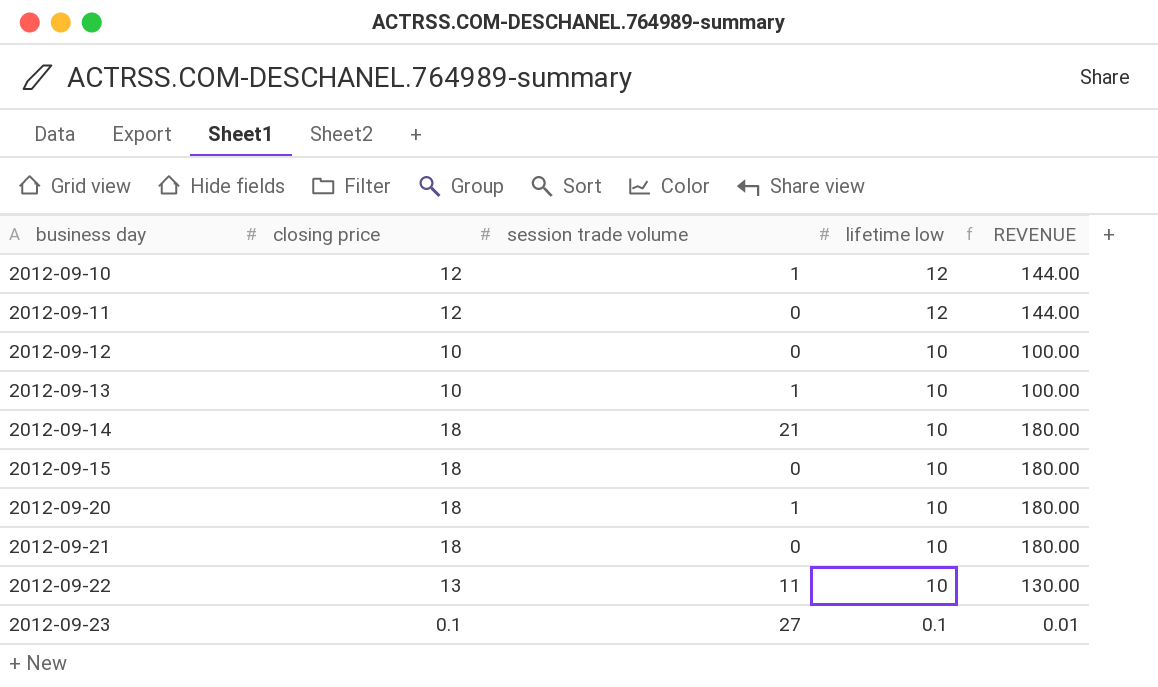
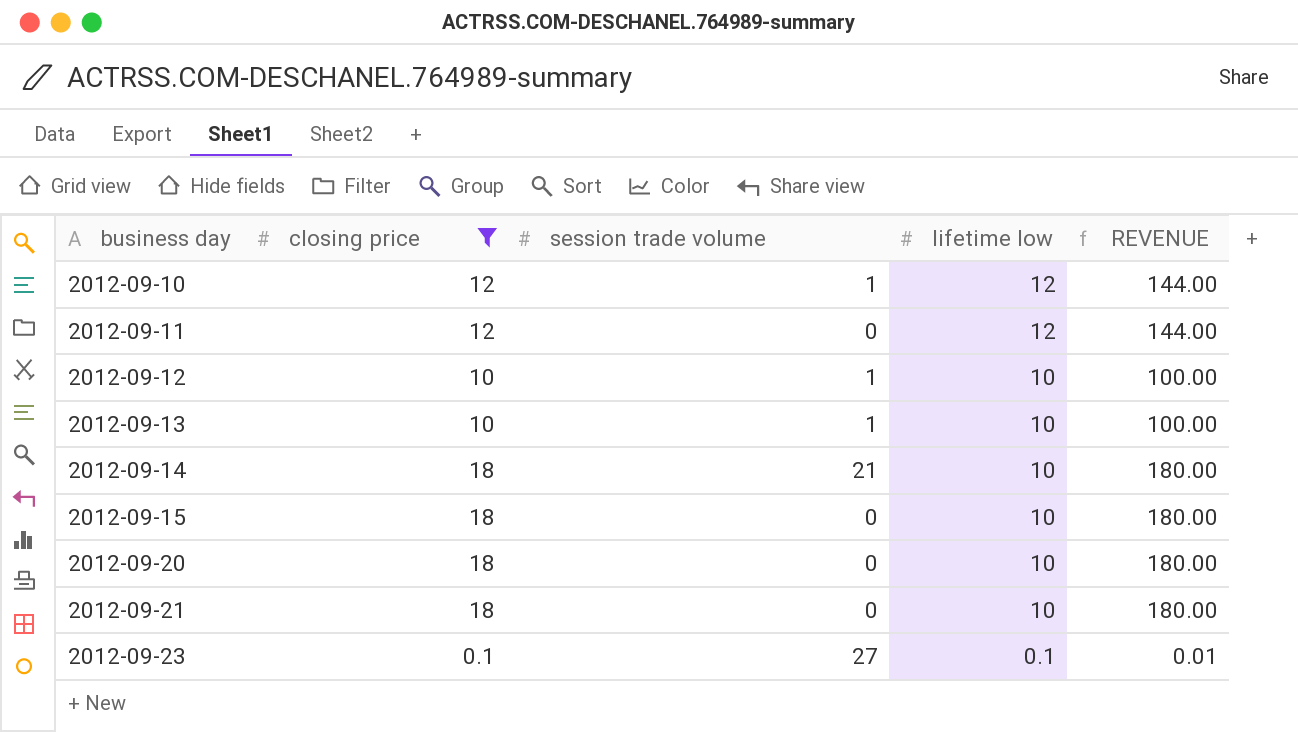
filter: none -> closing price != 13
2012-09-12 | session trade volume: 0 -> 1
2012-09-20 | session trade volume: 1 -> 0

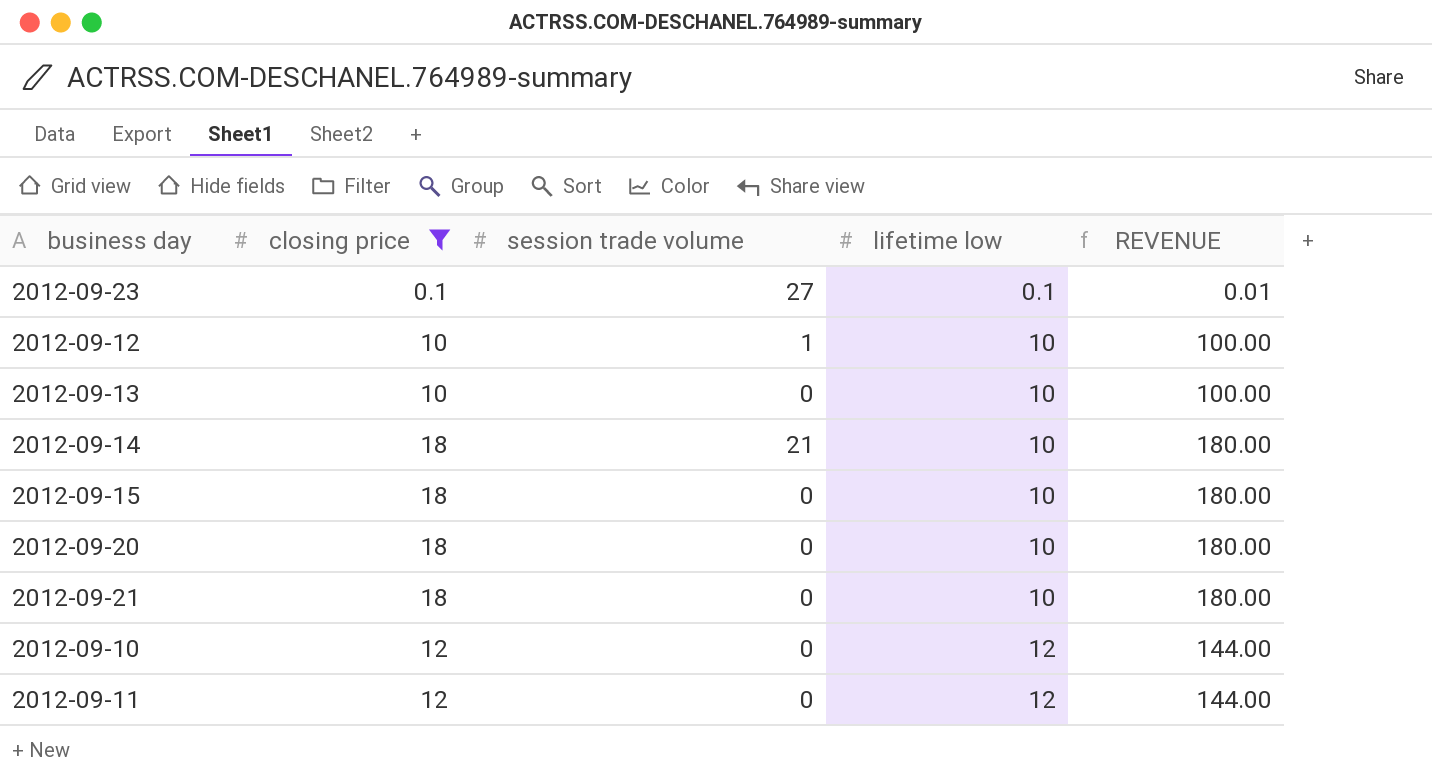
row order: business day ascending -> lifetime low ascending
2012-09-13 | session trade volume: 1 -> 0
2012-09-10 | session trade volume: 1 -> 0

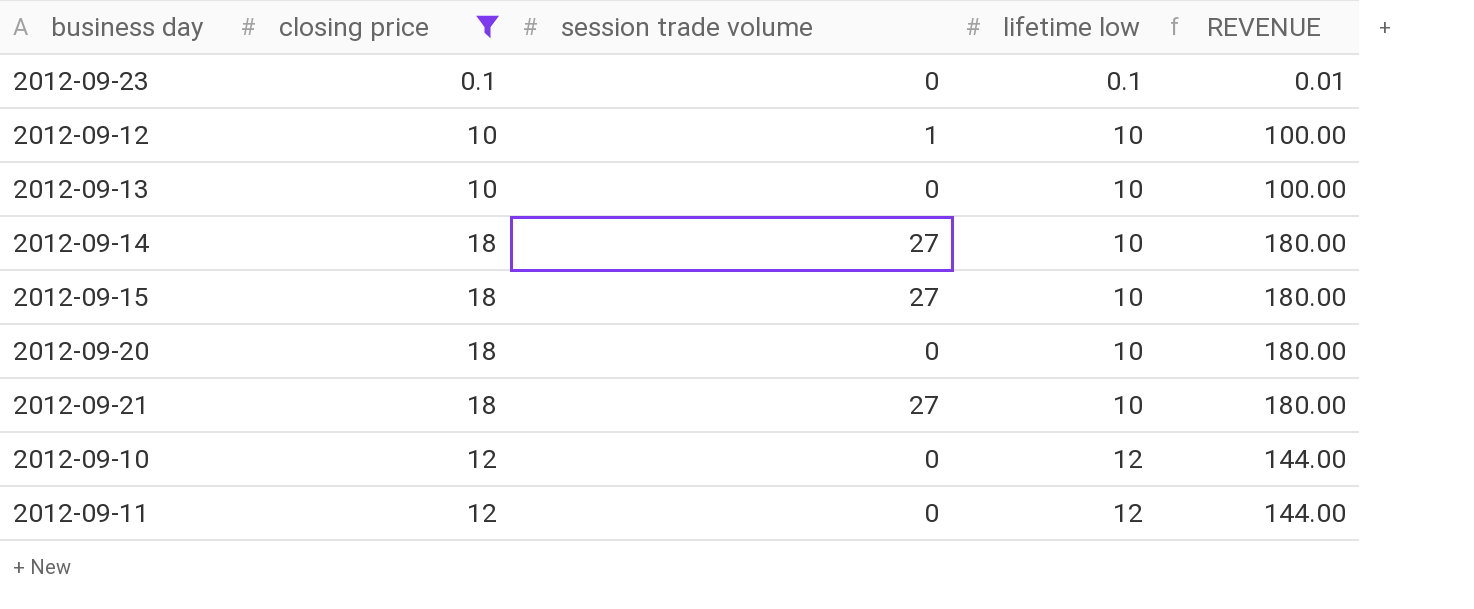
2012-09-23 | session trade volume: 27 -> 0
2012-09-14 | session trade volume: 21 -> 27
2012-09-15 | session trade volume: 0 -> 27
2012-09-21 | session trade volume: 0 -> 27

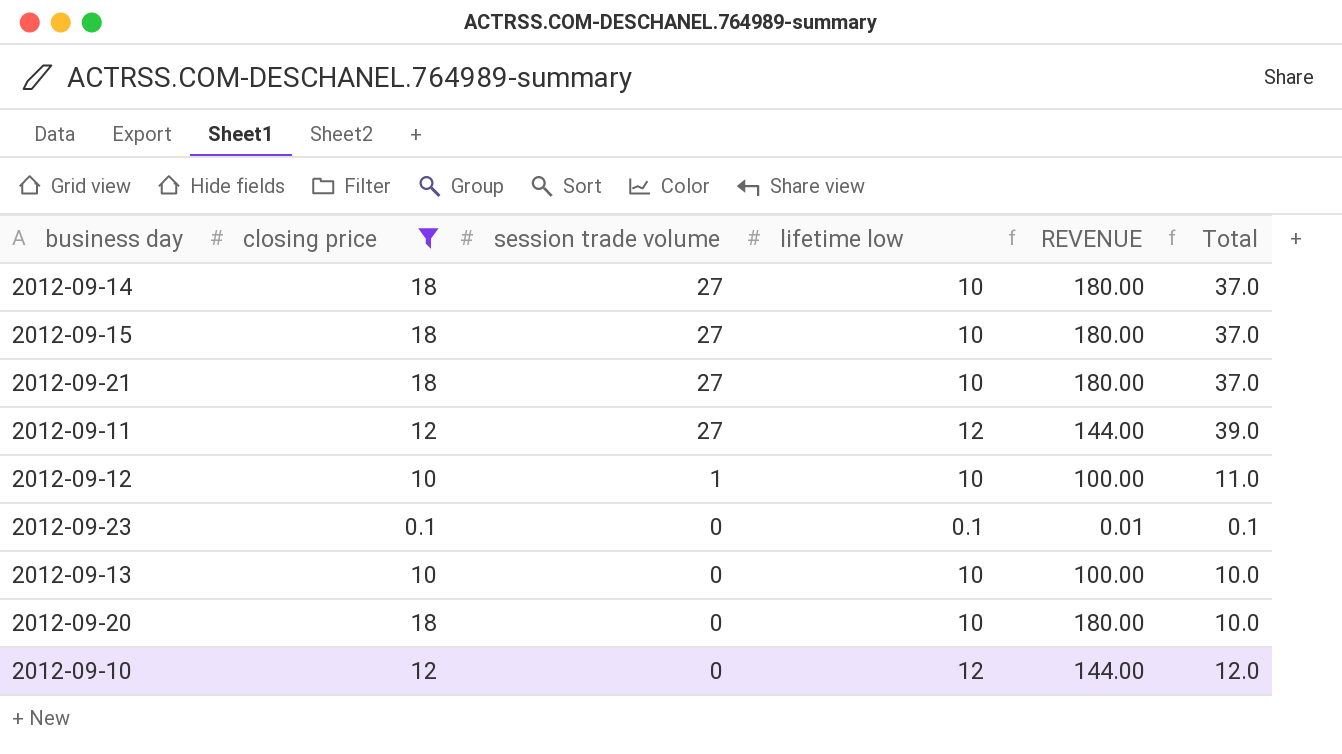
row order: lifetime low ascending -> session trade volume descending
column Total | formula: none -> [session trade volume] + [lifetime low]
2012-09-11 | session trade volume: 0 -> 27

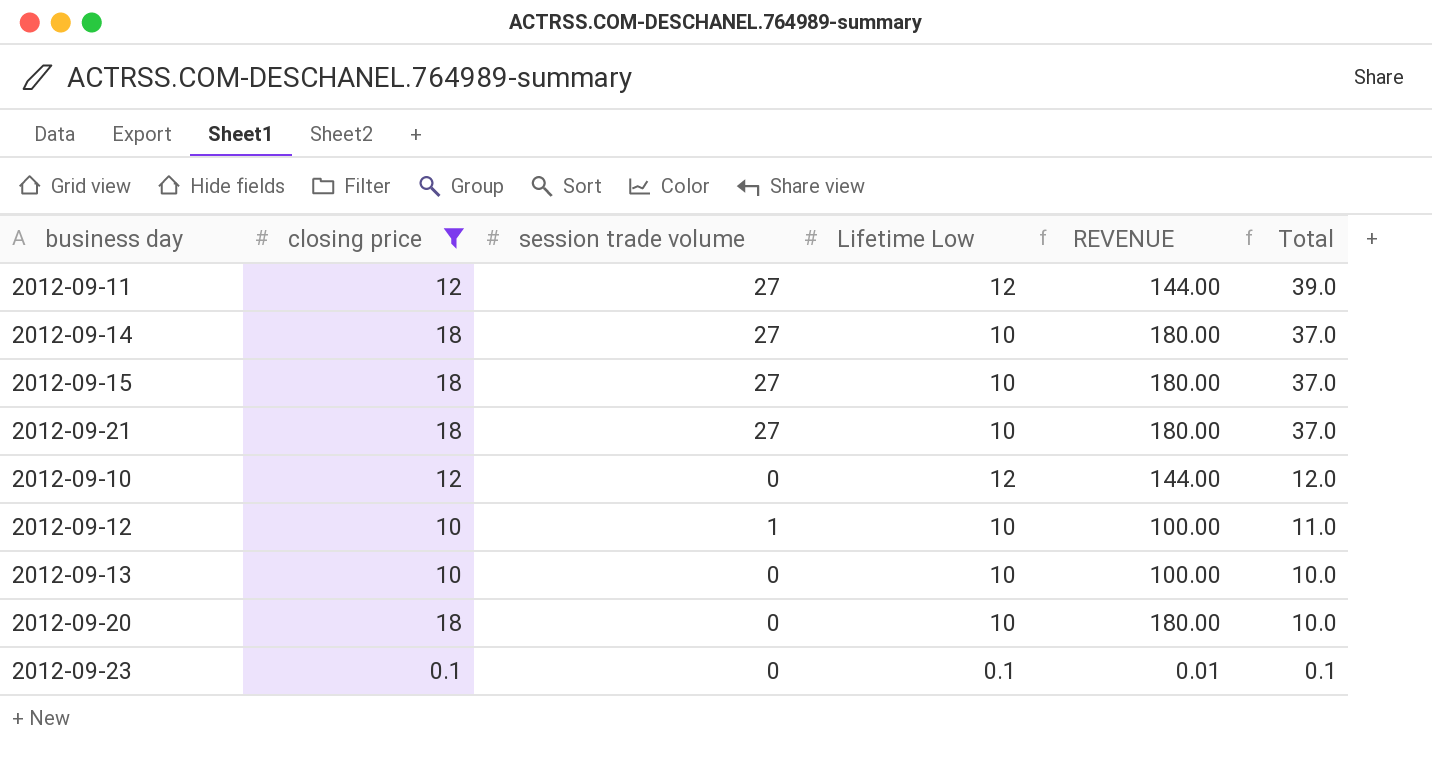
row order: session trade volume descending -> Total descending
column name: lifetime low -> Lifetime Low

